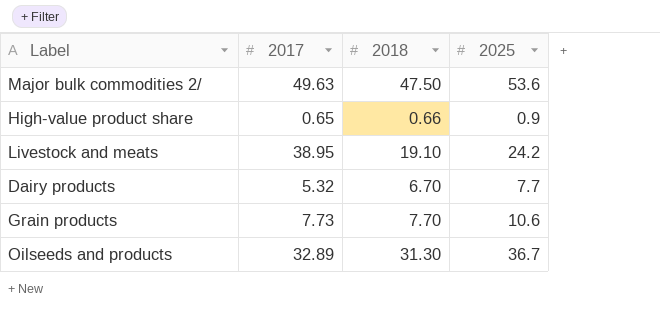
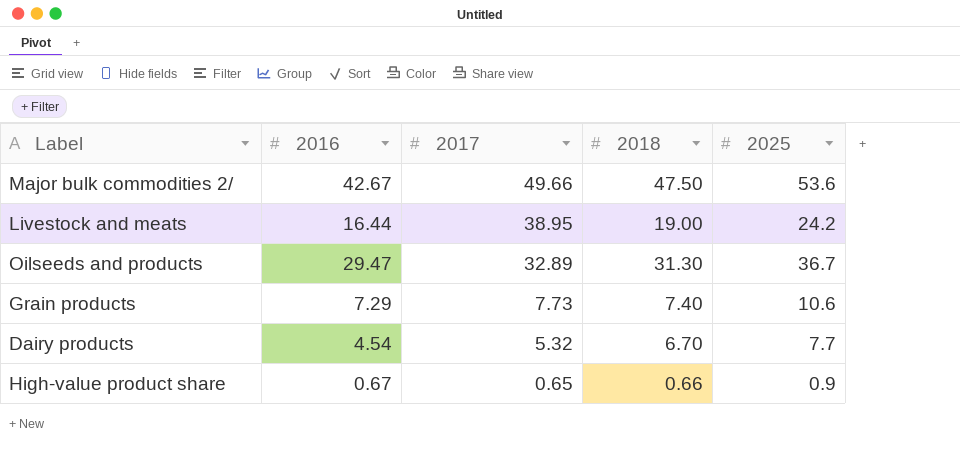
row order: none -> 2017 descending
column 2016 | position: none -> 2
Major bulk commodities 2/ | 2017: 49.63 -> 49.66
Livestock and meats | 2018: 19.10 -> 19.00
Grain products | 2018: 7.70 -> 7.40

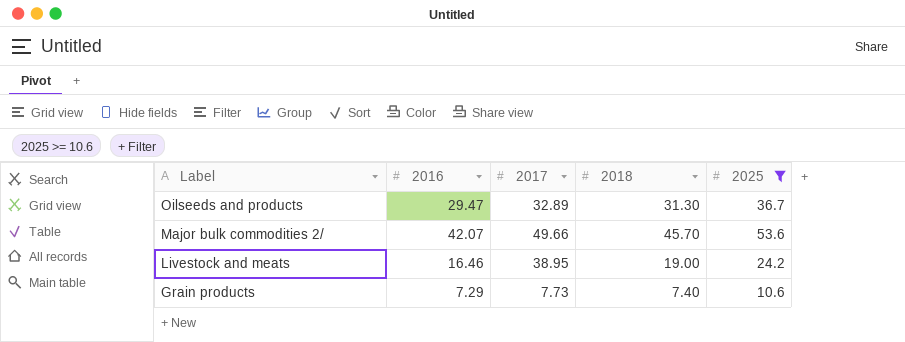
filter: none -> 2025 >= 10.6
row order: 2017 descending -> Label descending
Major bulk commodities 2/ | 2016: 42.67 -> 42.07
Major bulk commodities 2/ | 2018: 47.50 -> 45.70
Livestock and meats | 2016: 16.44 -> 16.46

